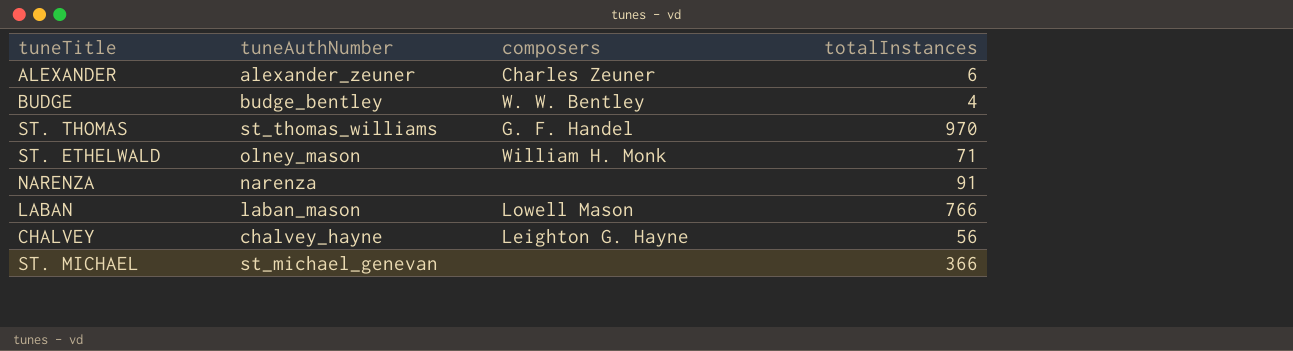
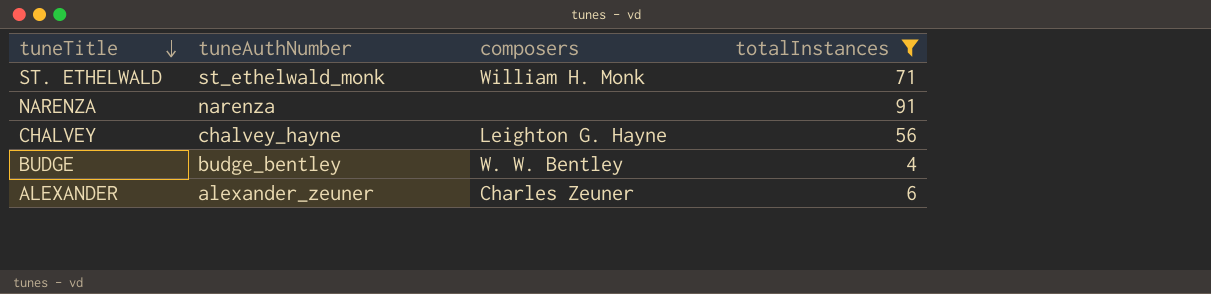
filter: none -> totalInstances <= 91
row order: none -> tuneTitle descending
ST. ETHELWALD | tuneAuthNumber: olney_mason -> st_ethelwald_monk

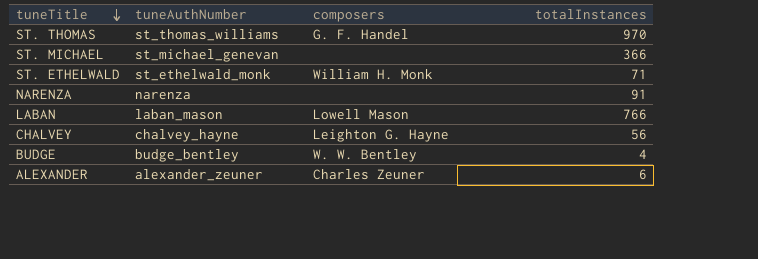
filter: totalInstances <= 91 -> none

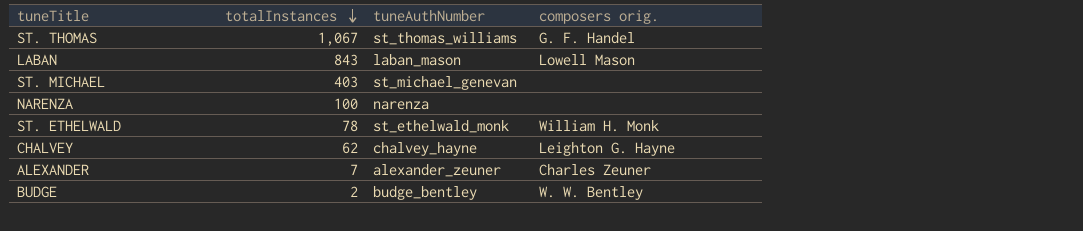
row order: tuneTitle descending -> totalInstances descending
column totalInstances | position: 4 -> 2
column name: composers -> composers orig.
ST. THOMAS | totalInstances: 970 -> 1,067
LABAN | totalInstances: 766 -> 843
ST. MICHAEL | totalInstances: 366 -> 403
NARENZA | totalInstances: 91 -> 100
ST. ETHELWALD | totalInstances: 71 -> 78
CHALVEY | totalInstances: 56 -> 62
ALEXANDER | totalInstances: 6 -> 7
BUDGE | totalInstances: 4 -> 2

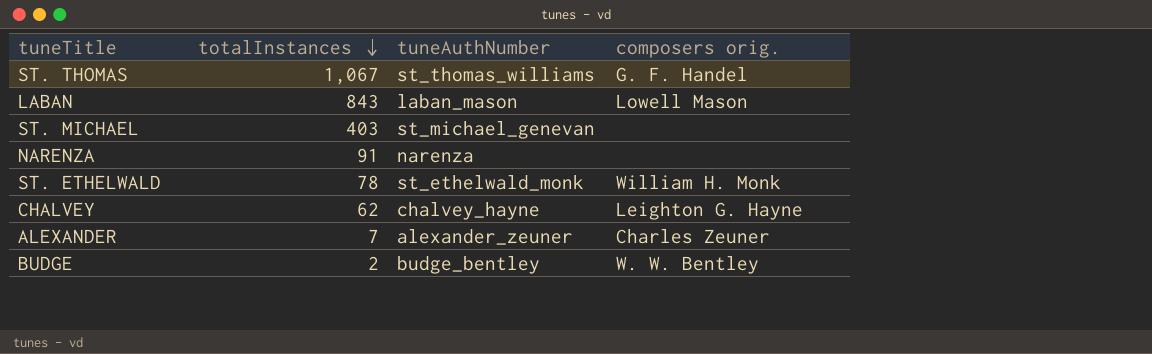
NARENZA | totalInstances: 100 -> 91

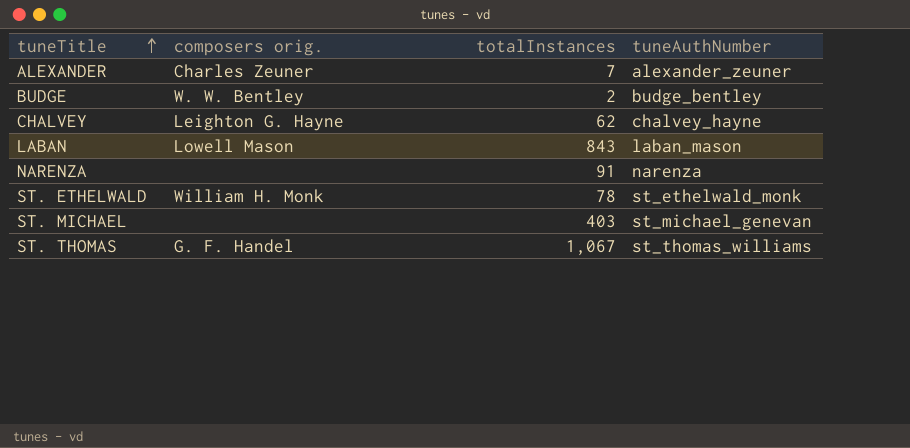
row order: totalInstances descending -> tuneTitle ascending
column composers orig. | position: 4 -> 2

